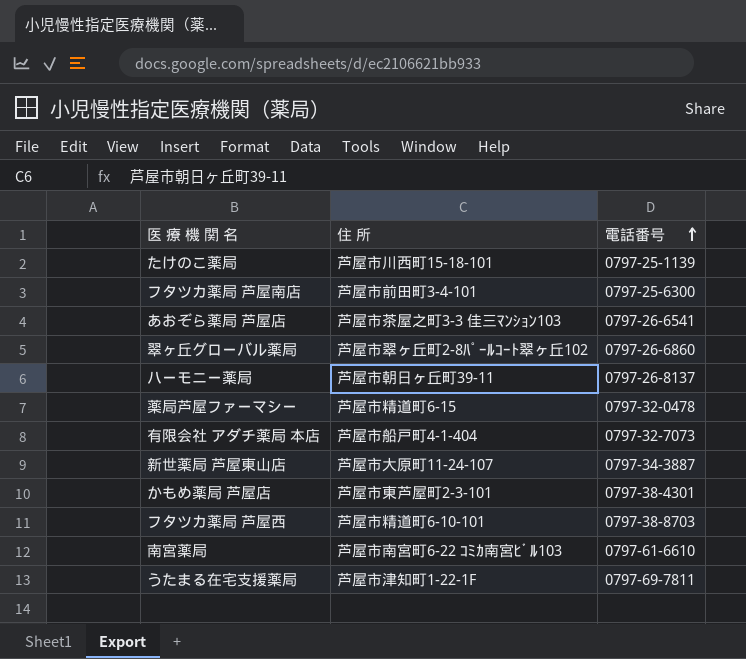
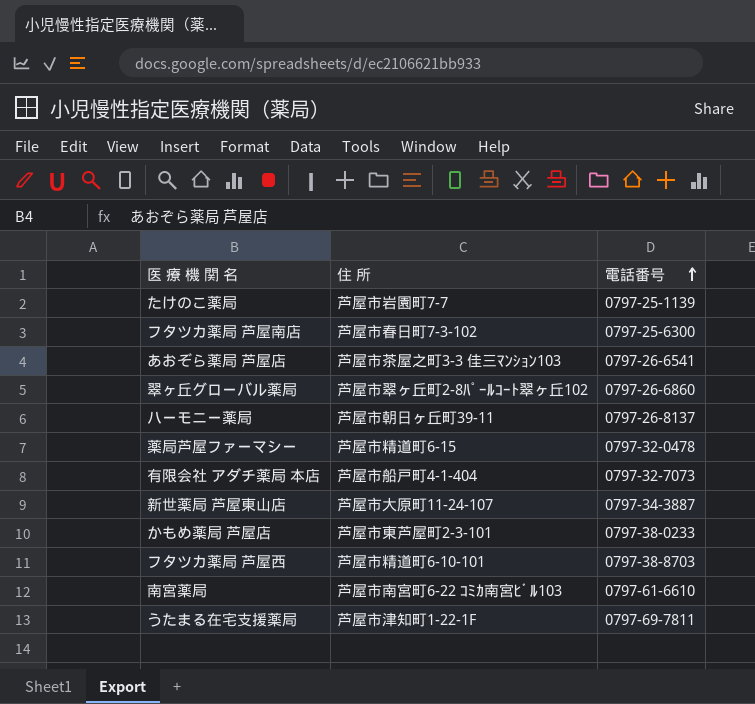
たけのこ薬局 | 住 所: 芦屋市川西町15-18-101 -> 芦屋市岩園町7-7
フタツカ薬局 芦屋南店 | 住 所: 芦屋市前田町3-4-101 -> 芦屋市春日町7-3-102
かもめ薬局 芦屋店 | 電話番号: 0797-38-4301 -> 0797-38-0233

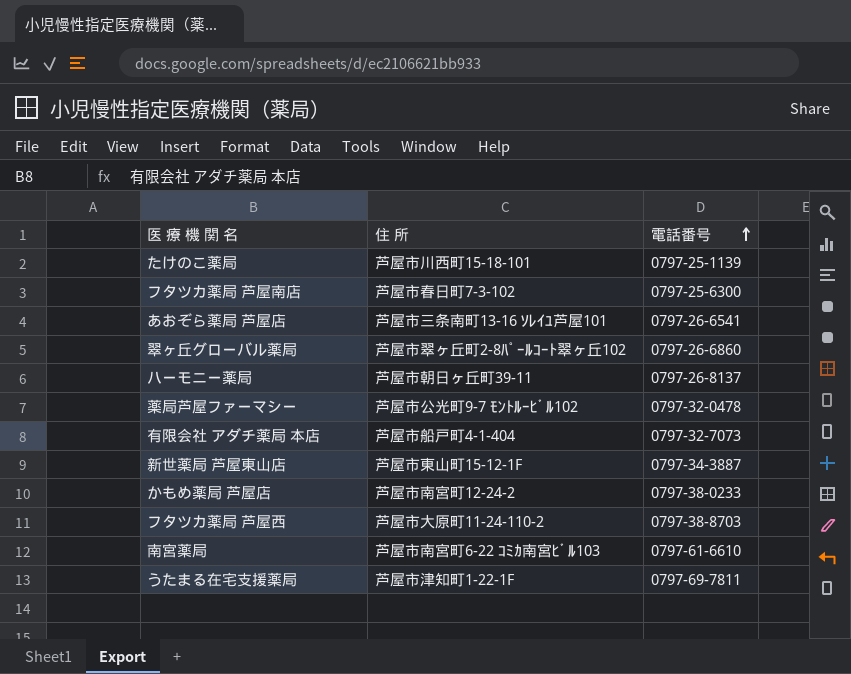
たけのこ薬局 | 住 所: 芦屋市岩園町7-7 -> 芦屋市川西町15-18-101
あおぞら薬局 芦屋店 | 住 所: 芦屋市茶屋之町3-3 佳三ﾏﾝｼｮﾝ103 -> 芦屋市三条南町13-16 ｿﾚｲﾕ芦屋101
薬局芦屋ファーマシー | 住 所: 芦屋市精道町6-15 -> 芦屋市公光町9-7 ﾓﾝﾄﾙｰﾋﾞﾙ102
新世薬局 芦屋東山店 | 住 所: 芦屋市大原町11-24-107 -> 芦屋市東山町15-12-1F
かもめ薬局 芦屋店 | 住 所: 芦屋市東芦屋町2-3-101 -> 芦屋市南宮町12-24-2
フタツカ薬局 芦屋西 | 住 所: 芦屋市精道町6-10-101 -> 芦屋市大原町11-24-110-2

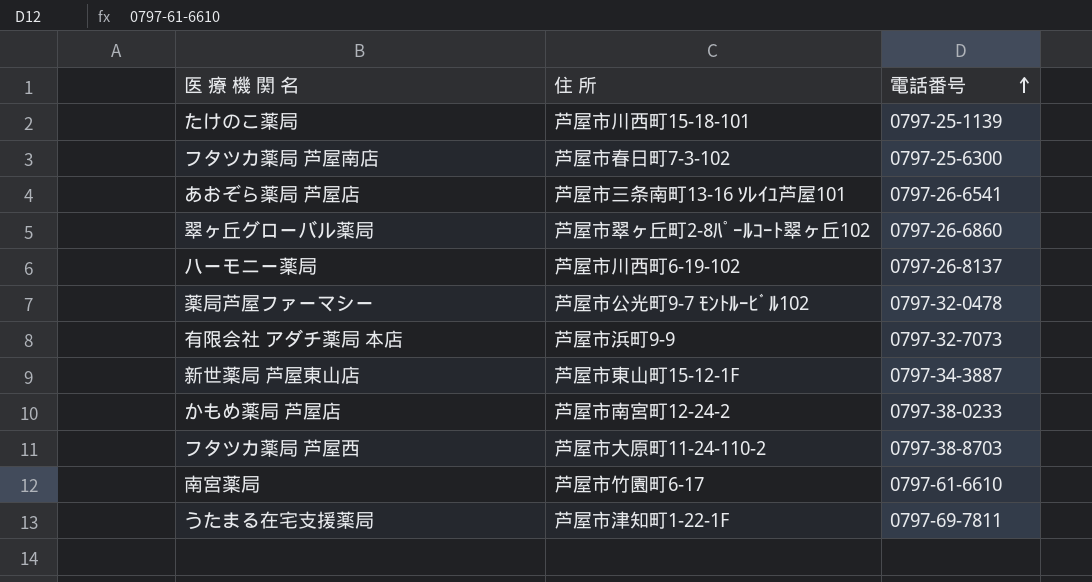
ハーモニー薬局 | 住 所: 芦屋市朝日ヶ丘町39-11 -> 芦屋市川西町6-19-102
有限会社 アダチ薬局 本店 | 住 所: 芦屋市船戸町4-1-404 -> 芦屋市浜町9-9
南宮薬局 | 住 所: 芦屋市南宮町6-22 ｺﾐｶ南宮ﾋﾞﾙ103 -> 芦屋市竹園町6-17

